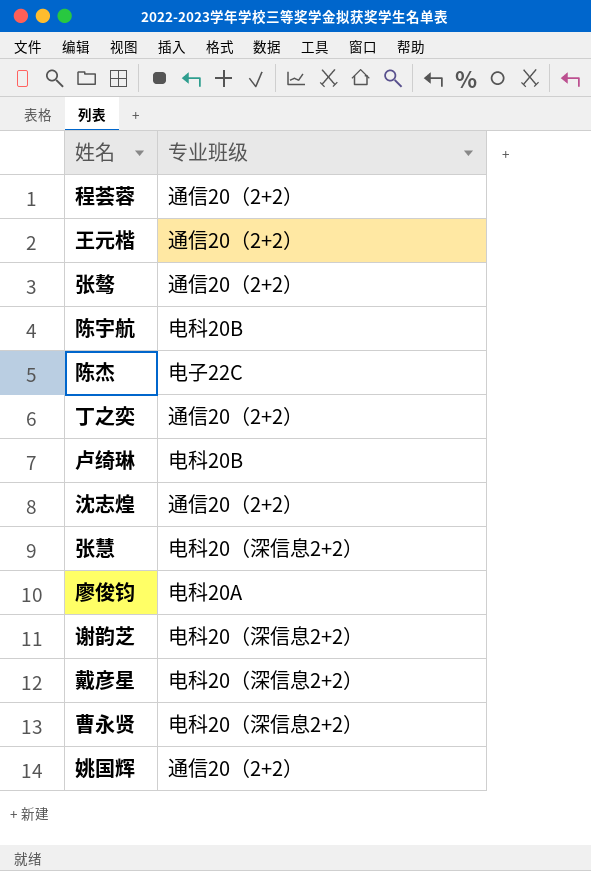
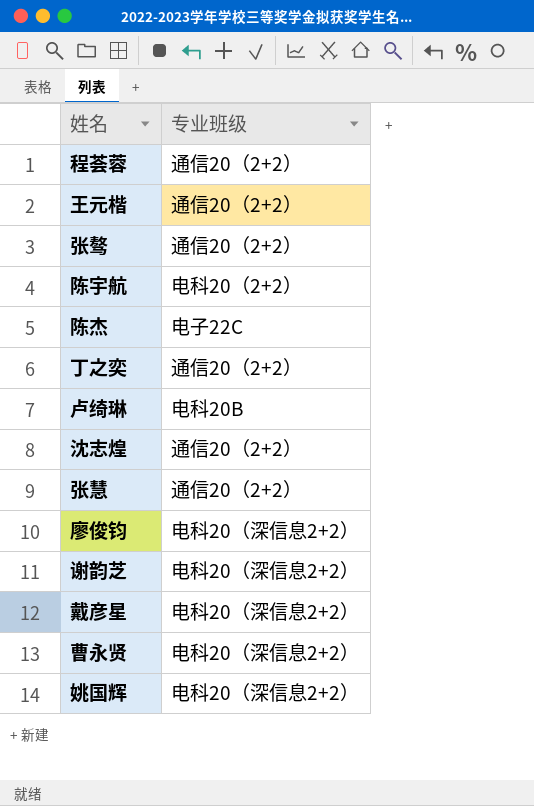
陈宇航 | 专业班级: 电科20B -> 电科20（2+2）
张慧 | 专业班级: 电科20（深信息2+2） -> 通信20（2+2）
廖俊钧 | 专业班级: 电科20A -> 电科20（深信息2+2）
姚国辉 | 专业班级: 通信20（2+2） -> 电科20（深信息2+2）

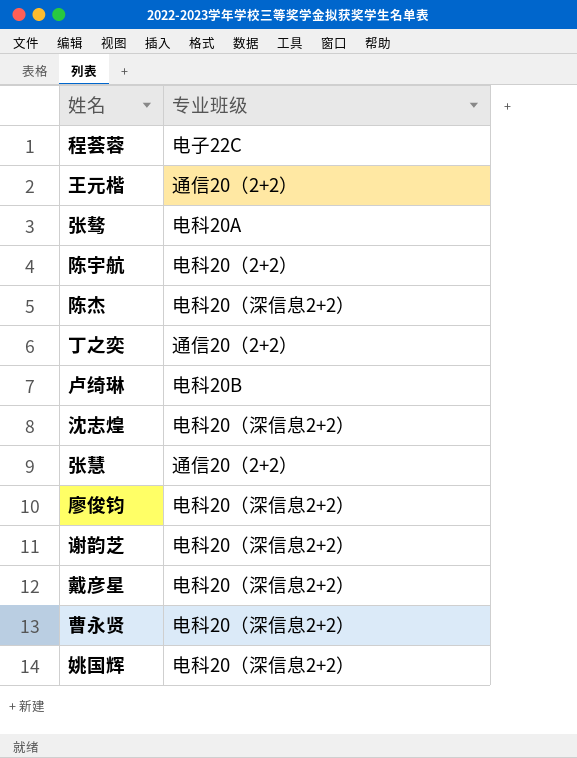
程荟蓉 | 专业班级: 通信20（2+2） -> 电子22C
张骜 | 专业班级: 通信20（2+2） -> 电科20A
陈杰 | 专业班级: 电子22C -> 电科20（深信息2+2）
沈志煌 | 专业班级: 通信20（2+2） -> 电科20（深信息2+2）

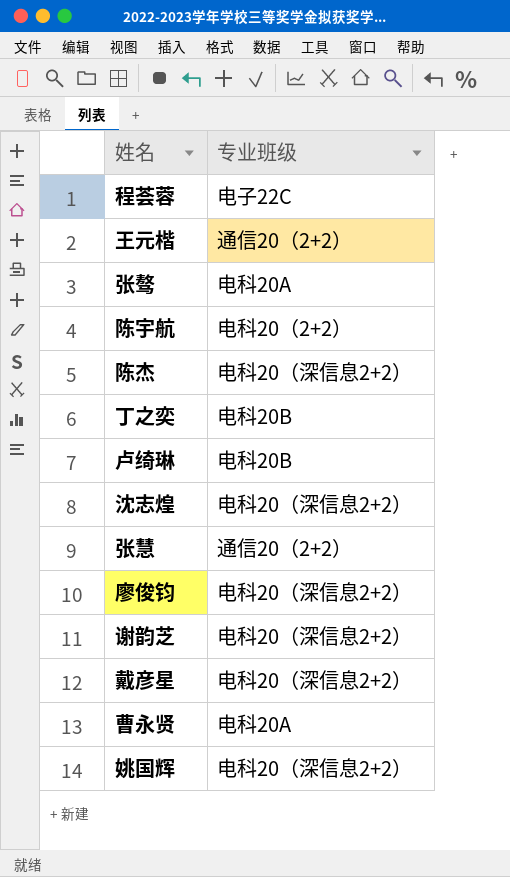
丁之奕 | 专业班级: 通信20（2+2） -> 电科20B
曹永贤 | 专业班级: 电科20（深信息2+2） -> 电科20A

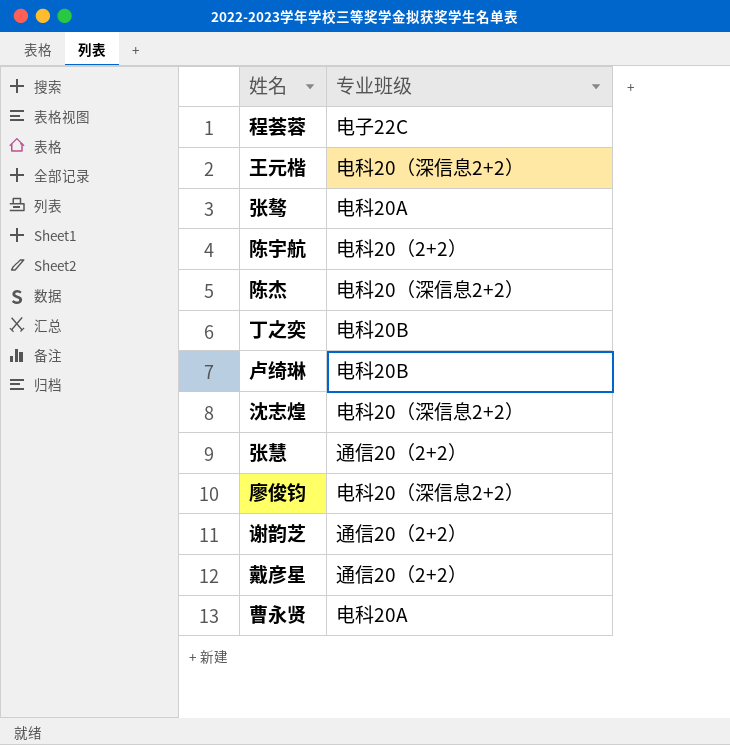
row 姚国辉: 电科20（深信息2+2） -> none
王元楷 | 专业班级: 通信20（2+2） -> 电科20（深信息2+2）
谢韵芝 | 专业班级: 电科20（深信息2+2） -> 通信20（2+2）
戴彦星 | 专业班级: 电科20（深信息2+2） -> 通信20（2+2）

